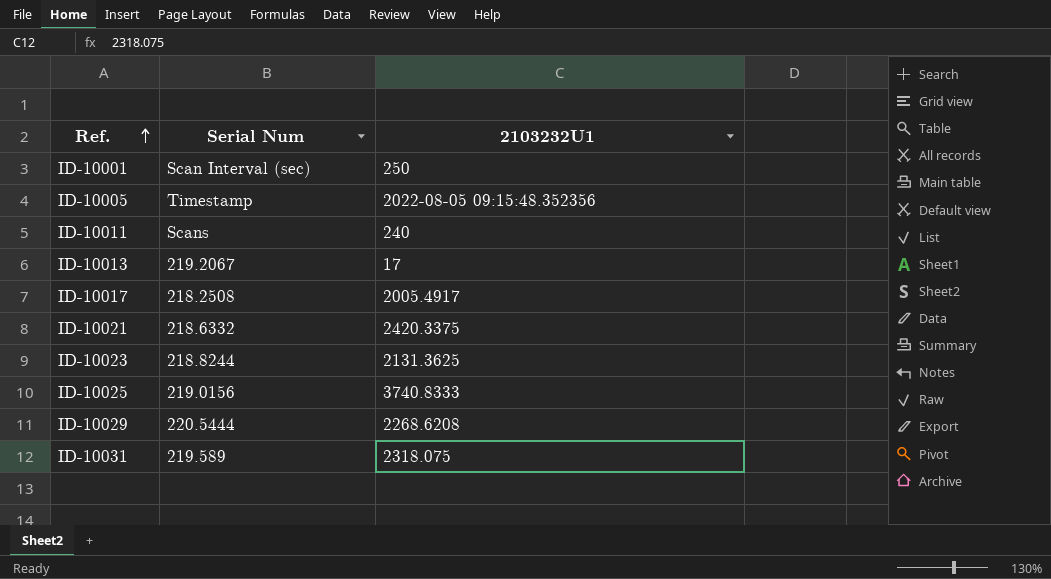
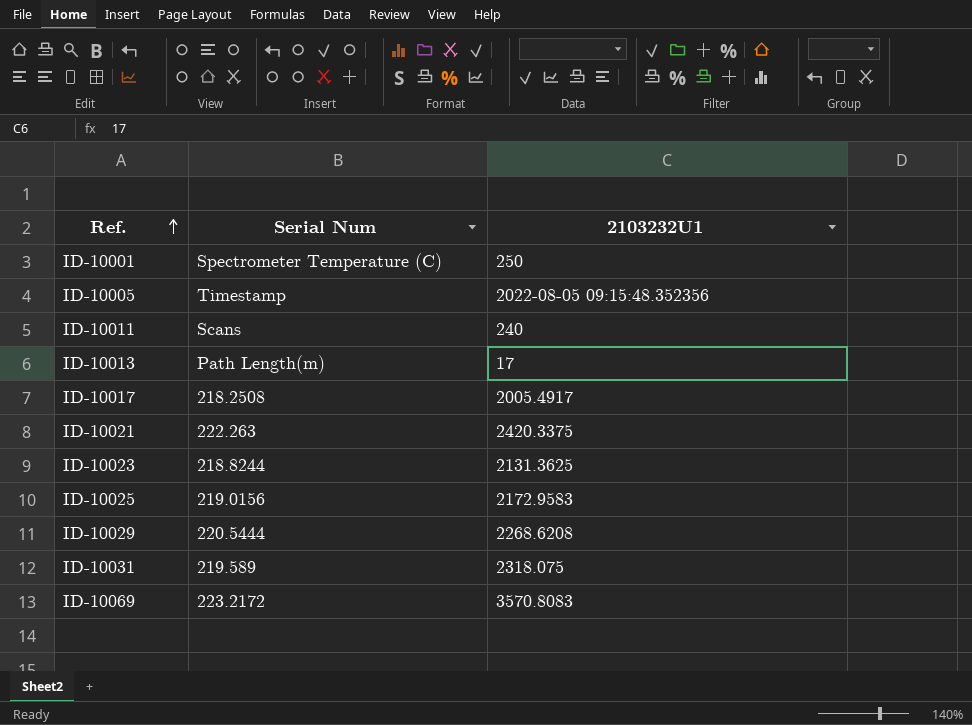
ID-10001 | Serial Num: Scan Interval (sec) -> Spectrometer Temperature (C)
ID-10013 | Serial Num: 219.2067 -> Path Length(m)
ID-10021 | Serial Num: 218.6332 -> 222.263
ID-10025 | 2103232U1: 3740.8333 -> 2172.9583
row ID-10069: none -> 223.2172 | 3570.8083

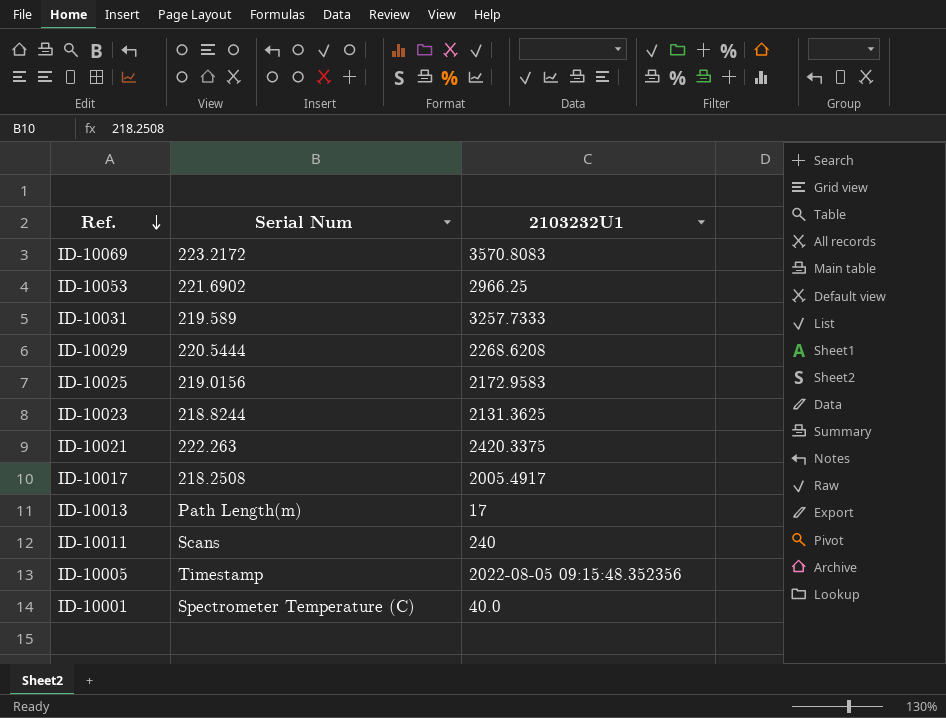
row order: Ref. ascending -> Ref. descending
row ID-10053: none -> 221.6902 | 2966.25
ID-10031 | 2103232U1: 2318.075 -> 3257.7333
ID-10001 | 2103232U1: 250 -> 40.0

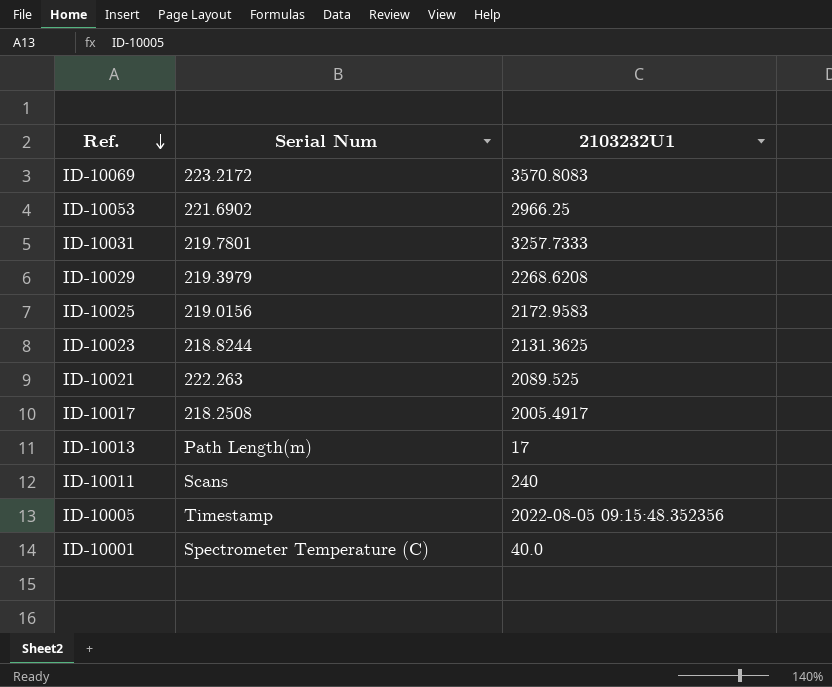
ID-10031 | Serial Num: 219.589 -> 219.7801
ID-10029 | Serial Num: 220.5444 -> 219.3979
ID-10021 | 2103232U1: 2420.3375 -> 2089.525

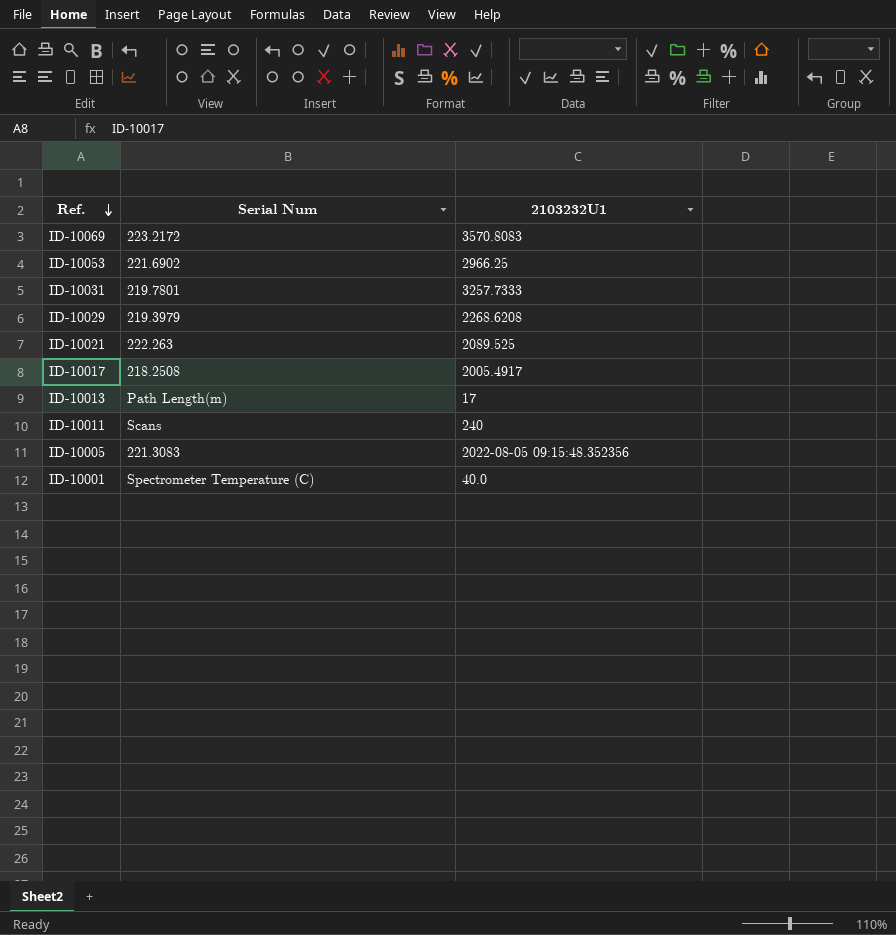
row ID-10025: 219.0156 | 2172.9583 -> none
row ID-10023: 218.8244 | 2131.3625 -> none
ID-10005 | Serial Num: Timestamp -> 221.3083

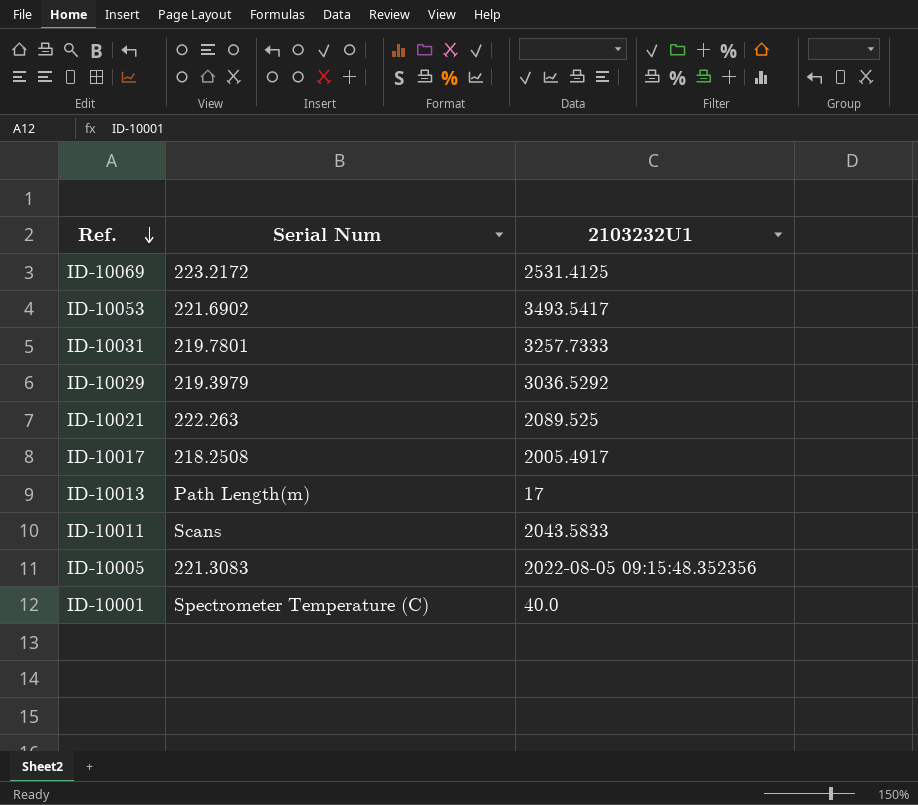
ID-10069 | 2103232U1: 3570.8083 -> 2531.4125
ID-10053 | 2103232U1: 2966.25 -> 3493.5417
ID-10029 | 2103232U1: 2268.6208 -> 3036.5292
ID-10011 | 2103232U1: 240 -> 2043.5833

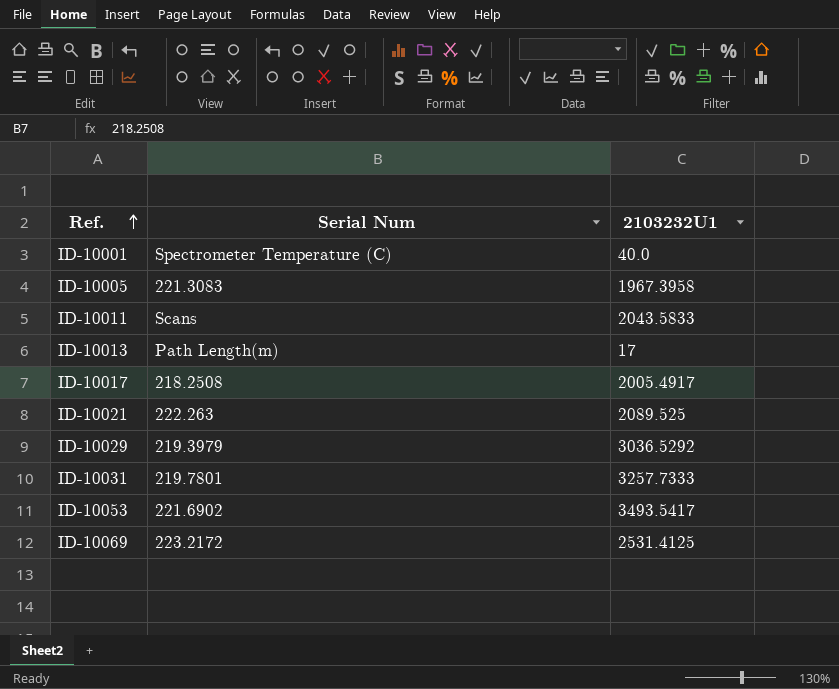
row order: Ref. descending -> Ref. ascending
ID-10005 | 2103232U1: 2022-08-05 09:15:48.352356 -> 1967.3958

